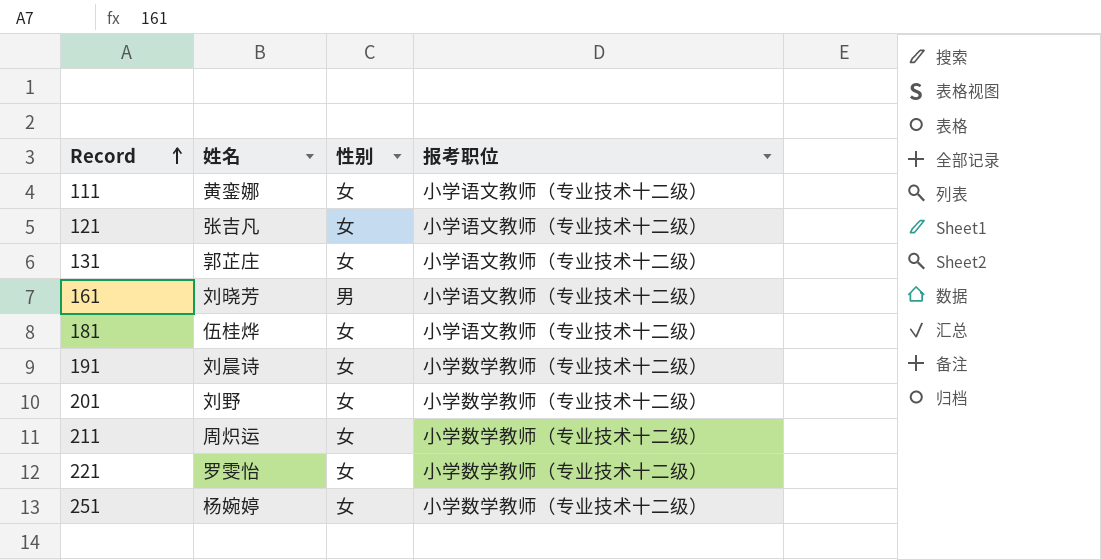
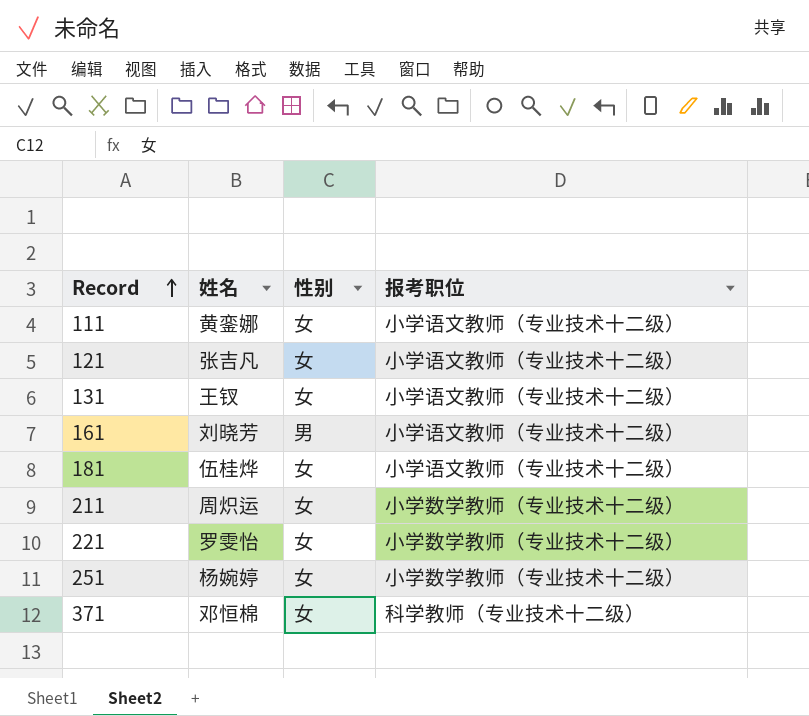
row 191: 刘晨诗 | 女 | 小学数学教师（专业技术十二级） -> none
row 201: 刘野 | 女 | 小学数学教师（专业技术十二级） -> none
131 | 姓名: 郭芷庄 -> 王钗
row 371: none -> 邓恒棉 | 女 | 科学教师（专业技术十二级）

